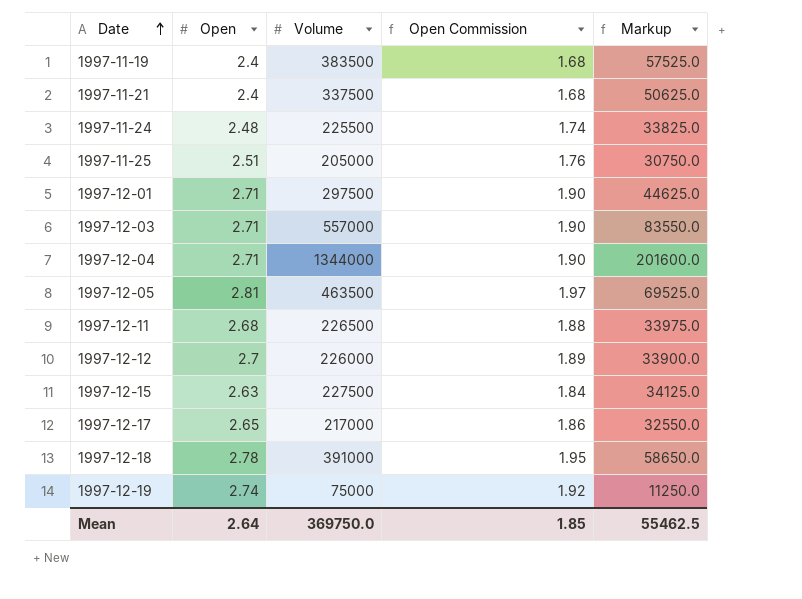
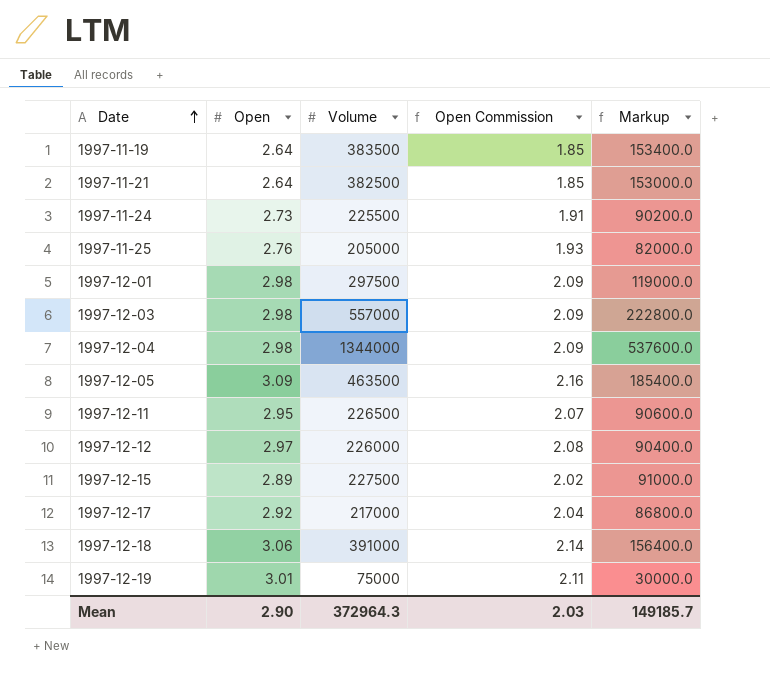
column Markup | formula: [Volume] * 0.15 -> [Volume] * 0.4
1997-11-19 | Open: 2.4 -> 2.64
1997-11-19 | Open Commission: 1.68 -> 1.85
1997-11-21 | Open: 2.4 -> 2.64
1997-11-21 | Volume: 337500 -> 382500
1997-11-21 | Open Commission: 1.68 -> 1.85
1997-11-24 | Open: 2.48 -> 2.73
1997-11-24 | Open Commission: 1.74 -> 1.91
1997-11-25 | Open: 2.51 -> 2.76
1997-11-25 | Open Commission: 1.76 -> 1.93
1997-12-01 | Open: 2.71 -> 2.98
1997-12-01 | Open Commission: 1.90 -> 2.09
1997-12-03 | Open: 2.71 -> 2.98
1997-12-03 | Open Commission: 1.90 -> 2.09
1997-12-04 | Open: 2.71 -> 2.98
1997-12-04 | Open Commission: 1.90 -> 2.09
1997-12-05 | Open: 2.81 -> 3.09
1997-12-05 | Open Commission: 1.97 -> 2.16
1997-12-11 | Open: 2.68 -> 2.95
1997-12-11 | Open Commission: 1.88 -> 2.07
1997-12-12 | Open: 2.7 -> 2.97
1997-12-12 | Open Commission: 1.89 -> 2.08
1997-12-15 | Open: 2.63 -> 2.89
1997-12-15 | Open Commission: 1.84 -> 2.02
1997-12-17 | Open: 2.65 -> 2.92
1997-12-17 | Open Commission: 1.86 -> 2.04
1997-12-18 | Open: 2.78 -> 3.06
1997-12-18 | Open Commission: 1.95 -> 2.14
1997-12-19 | Open: 2.74 -> 3.01
1997-12-19 | Open Commission: 1.92 -> 2.11
Mean | Open: 2.64 -> 2.90
Mean | Volume: 369750.0 -> 372964.3
Mean | Open Commission: 1.85 -> 2.03
Mean | Markup: 55462.5 -> 149185.7

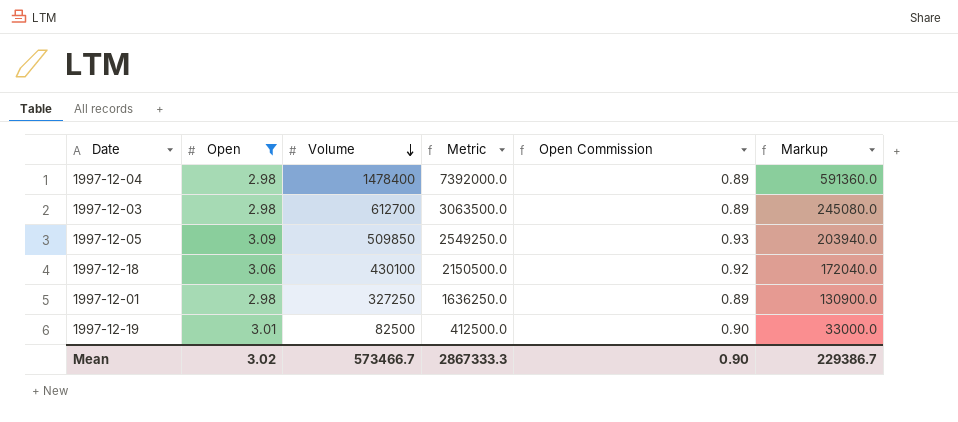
filter: none -> Open >= 2.98
row order: Date ascending -> Volume descending
column Metric | formula: none -> [Volume] * 5
column Open Commission | formula: [Open] * 0.7 -> [Open] * 0.3
1997-12-04 | Volume: 1344000 -> 1478400
1997-12-04 | Markup: 537600.0 -> 591360.0
1997-12-03 | Volume: 557000 -> 612700
1997-12-03 | Markup: 222800.0 -> 245080.0
1997-12-05 | Volume: 463500 -> 509850
1997-12-05 | Markup: 185400.0 -> 203940.0
1997-12-18 | Volume: 391000 -> 430100
1997-12-18 | Markup: 156400.0 -> 172040.0
1997-12-01 | Volume: 297500 -> 327250
1997-12-01 | Markup: 119000.0 -> 130900.0
1997-12-19 | Volume: 75000 -> 82500
1997-12-19 | Markup: 30000.0 -> 33000.0
Mean | Open: 2.90 -> 3.02
Mean | Volume: 372964.3 -> 573466.7
Mean | Open Commission: 2.03 -> 0.90
Mean | Markup: 149185.7 -> 229386.7

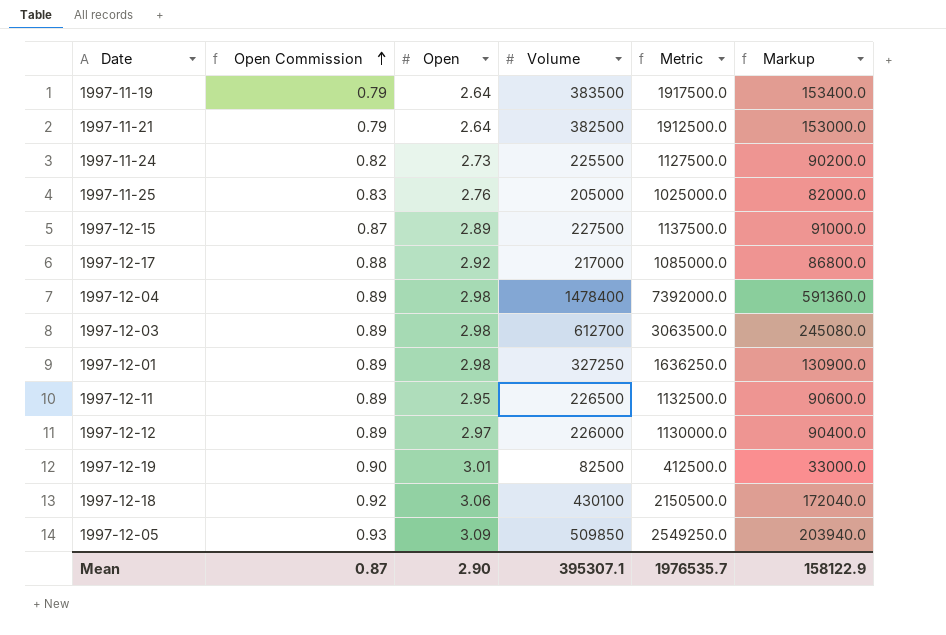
filter: Open >= 2.98 -> none
row order: Volume descending -> Open Commission ascending
column Open Commission | position: 5 -> 2
Mean | Open Commission: 0.90 -> 0.87
Mean | Open: 3.02 -> 2.90
Mean | Volume: 573466.7 -> 395307.1
Mean | Metric: 2867333.3 -> 1976535.7
Mean | Markup: 229386.7 -> 158122.9

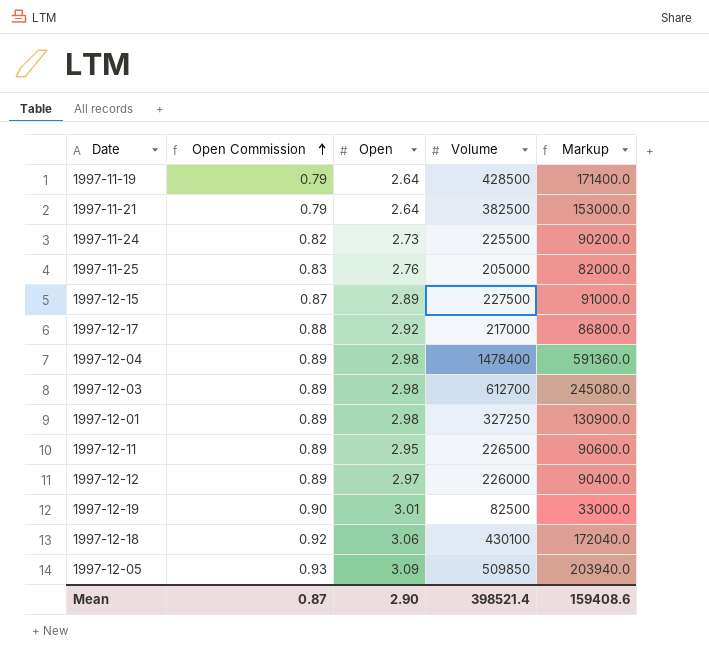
column Metric | formula: [Volume] * 5 -> none
1997-11-19 | Volume: 383500 -> 428500
1997-11-19 | Markup: 153400.0 -> 171400.0
Mean | Volume: 395307.1 -> 398521.4
Mean | Markup: 158122.9 -> 159408.6

